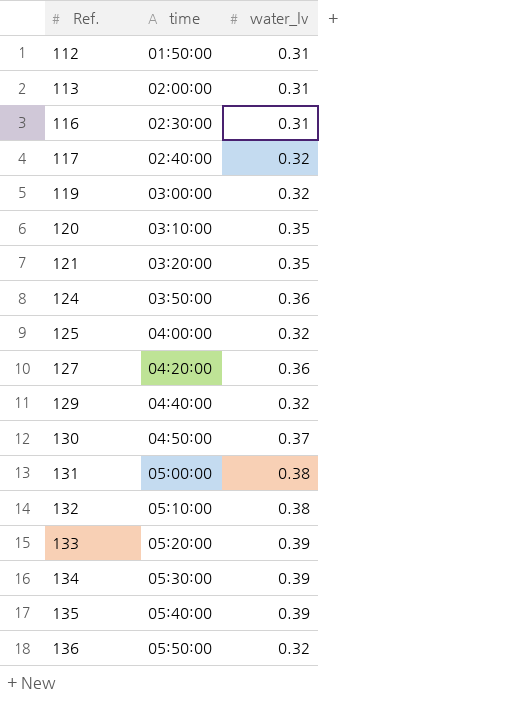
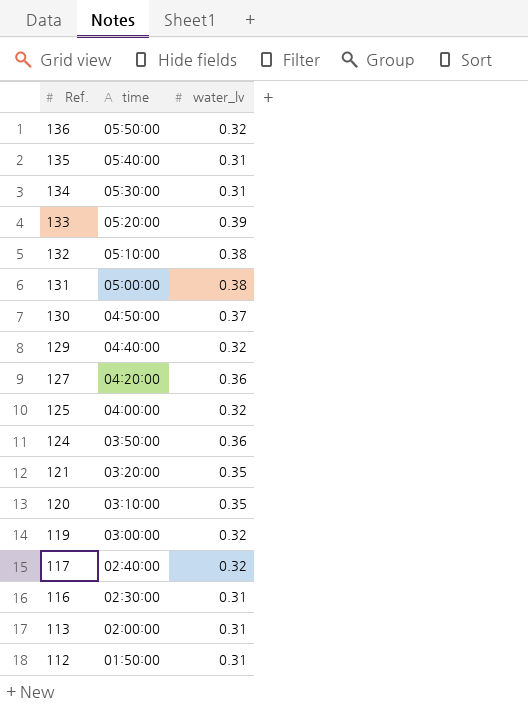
row order: Ref. ascending -> Ref. descending
135 | water_lv: 0.39 -> 0.31
134 | water_lv: 0.39 -> 0.31

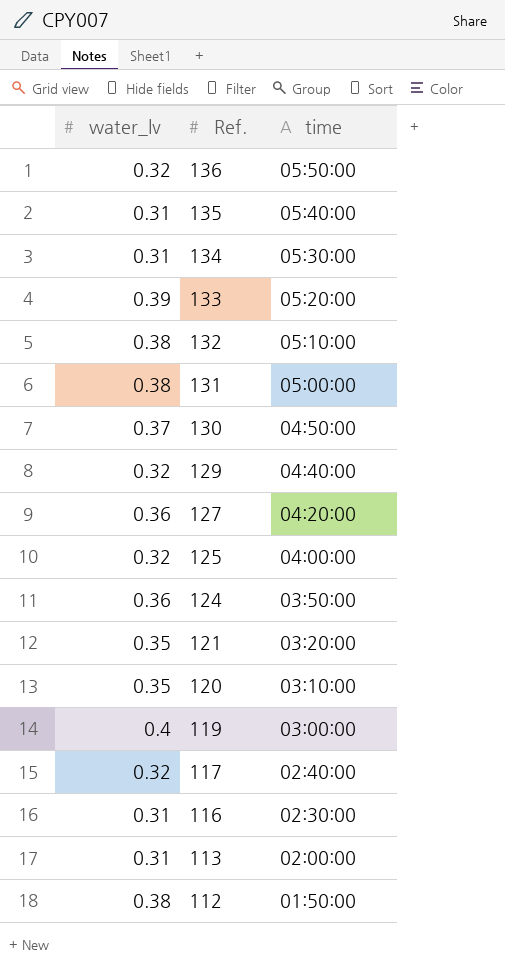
column water_lv | position: 3 -> 1
119 | water_lv: 0.32 -> 0.4
112 | water_lv: 0.31 -> 0.38

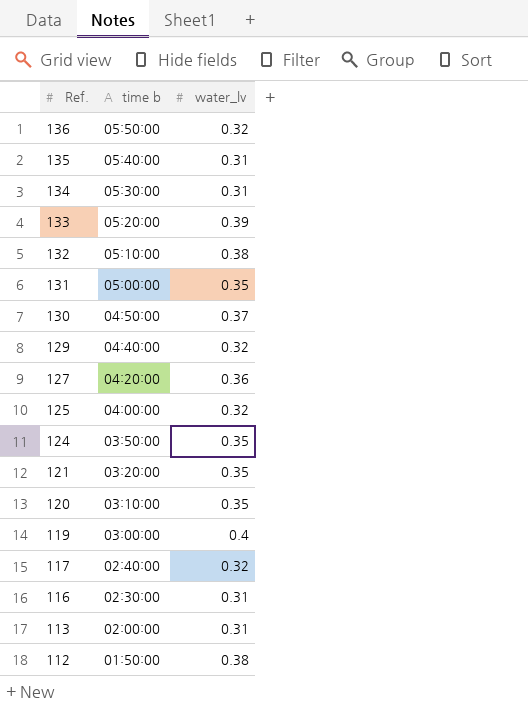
column name: time -> time b
column water_lv | position: 1 -> 3
131 | water_lv: 0.38 -> 0.35
124 | water_lv: 0.36 -> 0.35

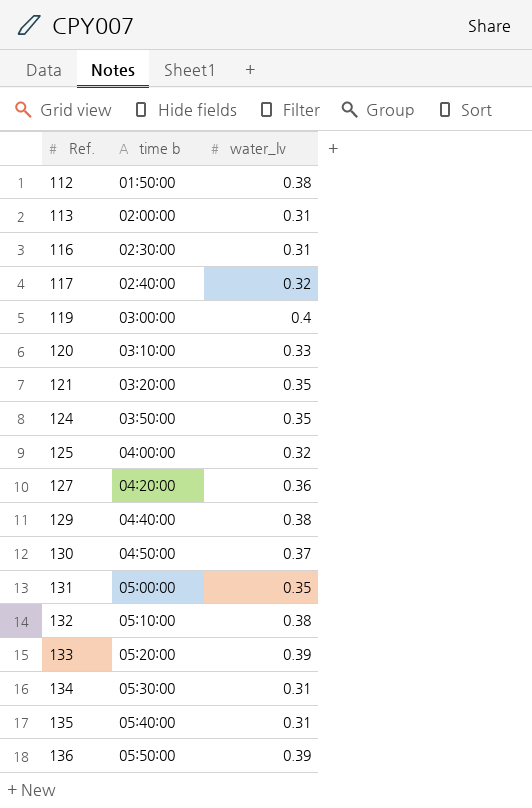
row order: Ref. descending -> Ref. ascending
120 | water_lv: 0.35 -> 0.33
129 | water_lv: 0.32 -> 0.38
136 | water_lv: 0.32 -> 0.39

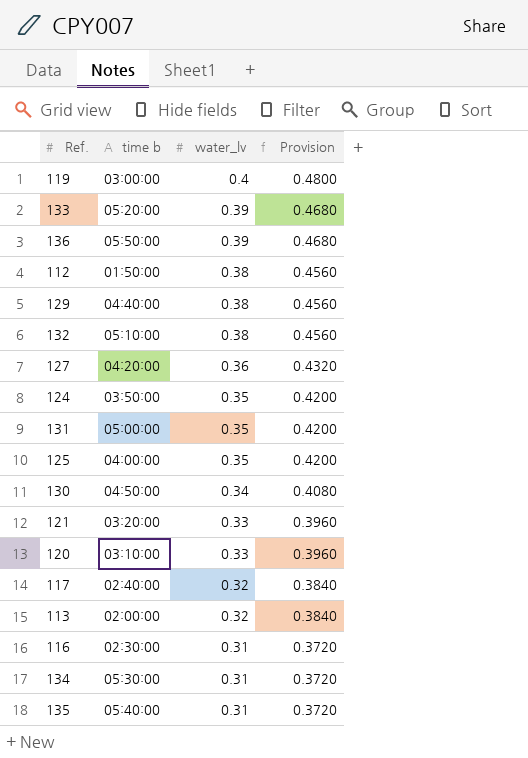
row order: Ref. ascending -> water_lv descending
column Provision | formula: none -> [water_lv] * 1.2
125 | water_lv: 0.32 -> 0.35
130 | water_lv: 0.37 -> 0.34
121 | water_lv: 0.35 -> 0.33
113 | water_lv: 0.31 -> 0.32

